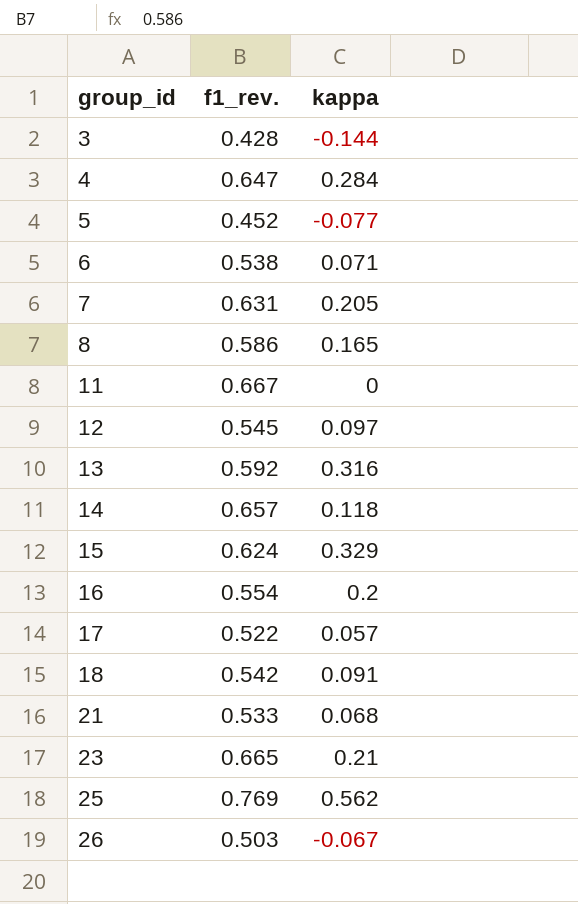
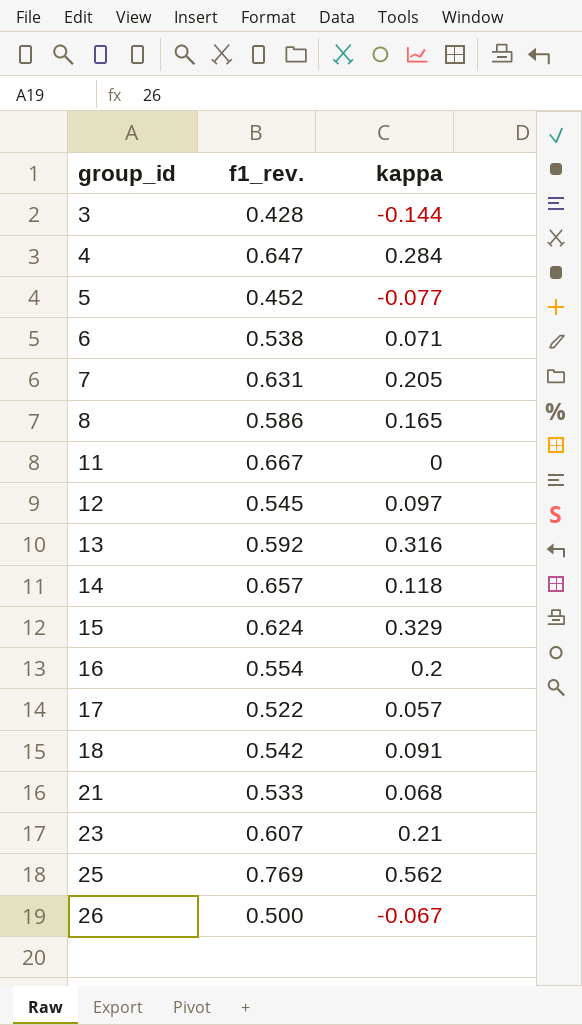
23 | f1_rev.: 0.665 -> 0.607
26 | f1_rev.: 0.503 -> 0.500

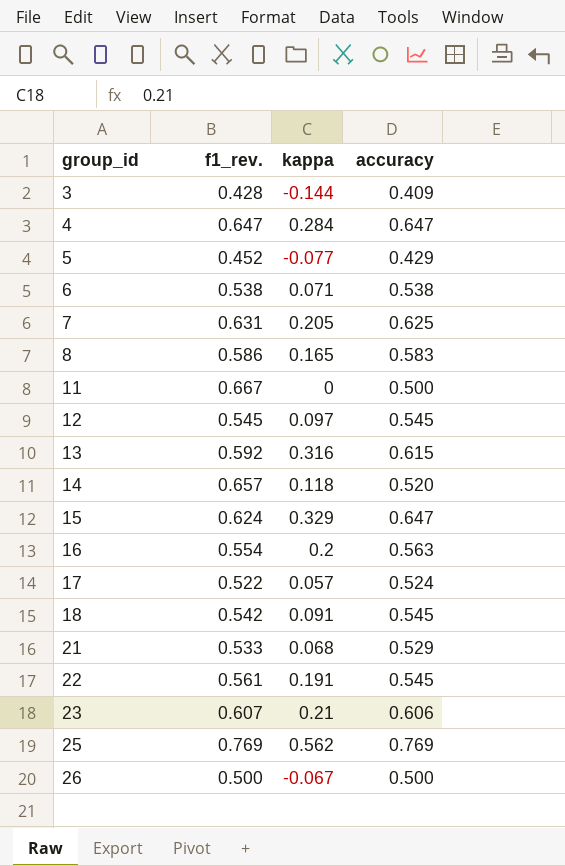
column accuracy | position: none -> 4
row 22: none -> 0.561 | 0.191 | 0.545

